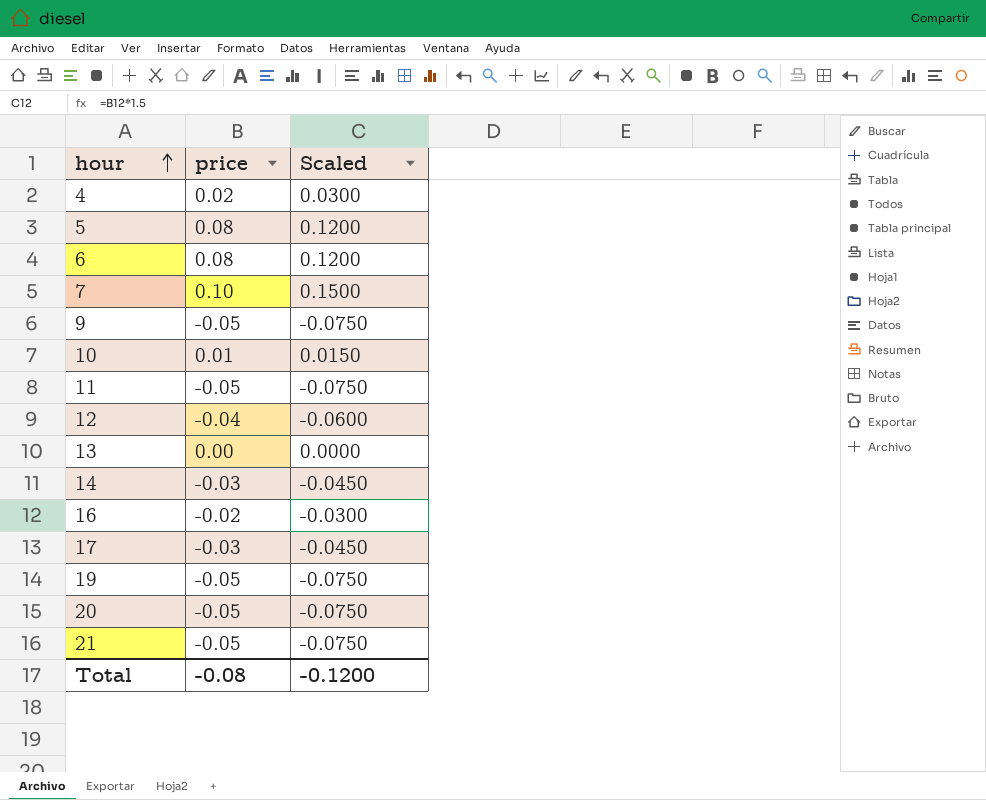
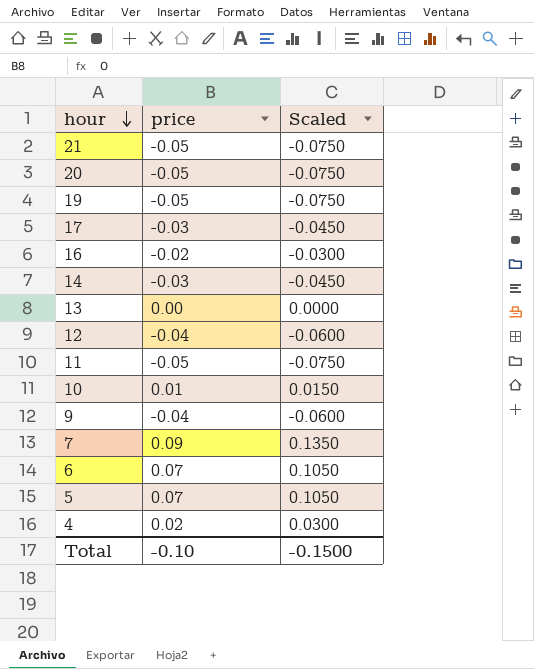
row order: hour ascending -> hour descending
9 | price: -0.05 -> -0.04
9 | Scaled: -0.0750 -> -0.0600
7 | price: 0.10 -> 0.09
7 | Scaled: 0.1500 -> 0.1350
6 | price: 0.08 -> 0.07
6 | Scaled: 0.1200 -> 0.1050
5 | price: 0.08 -> 0.07
5 | Scaled: 0.1200 -> 0.1050
Total | price: -0.08 -> -0.10
Total | Scaled: -0.1200 -> -0.1500

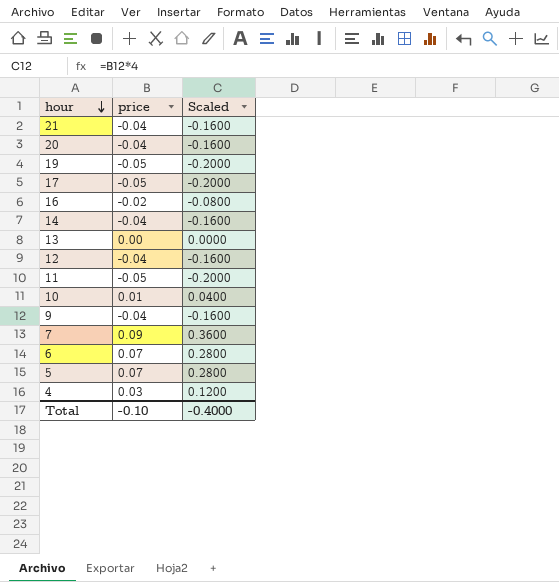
column Scaled | formula: [price] * 1.5 -> [price] * 4
21 | price: -0.05 -> -0.04
20 | price: -0.05 -> -0.04
17 | price: -0.03 -> -0.05
14 | price: -0.03 -> -0.04
4 | price: 0.02 -> 0.03
Total | Scaled: -0.1500 -> -0.4000

